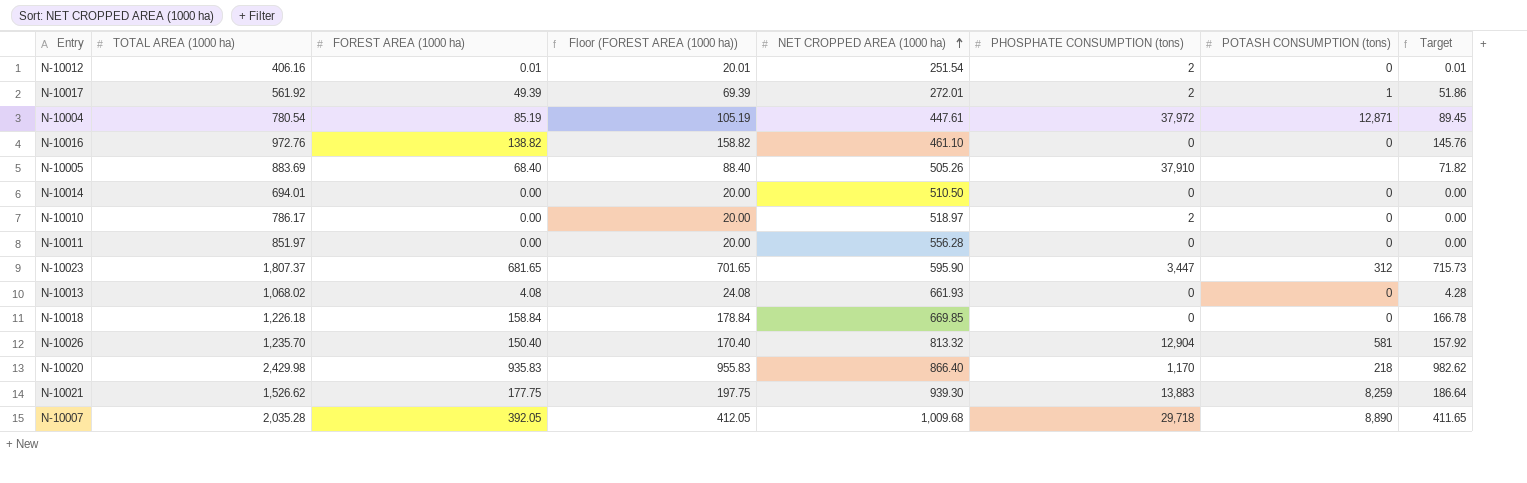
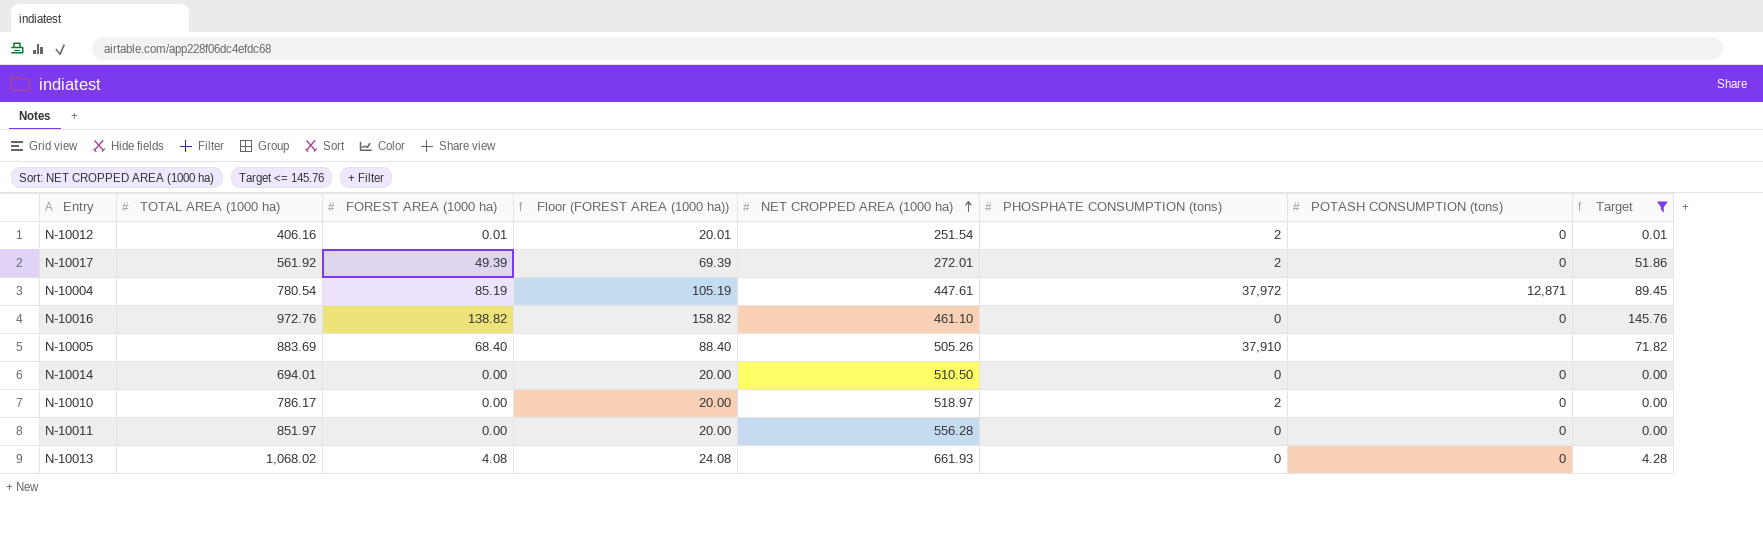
filter: none -> Target <= 145.76
N-10017 | POTASH CONSUMPTION (tons): 1 -> 0

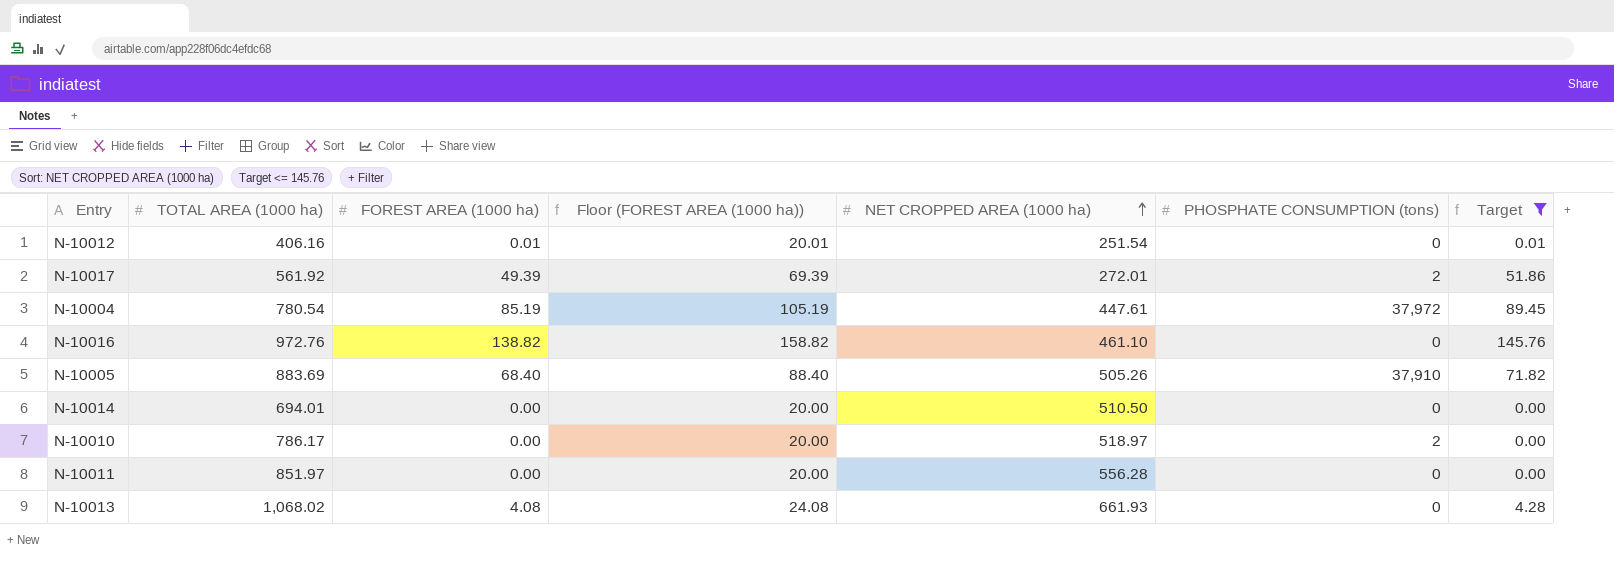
column POTASH CONSUMPTION (tons) | position: 7 -> none
N-10012 | PHOSPHATE CONSUMPTION (tons): 2 -> 0

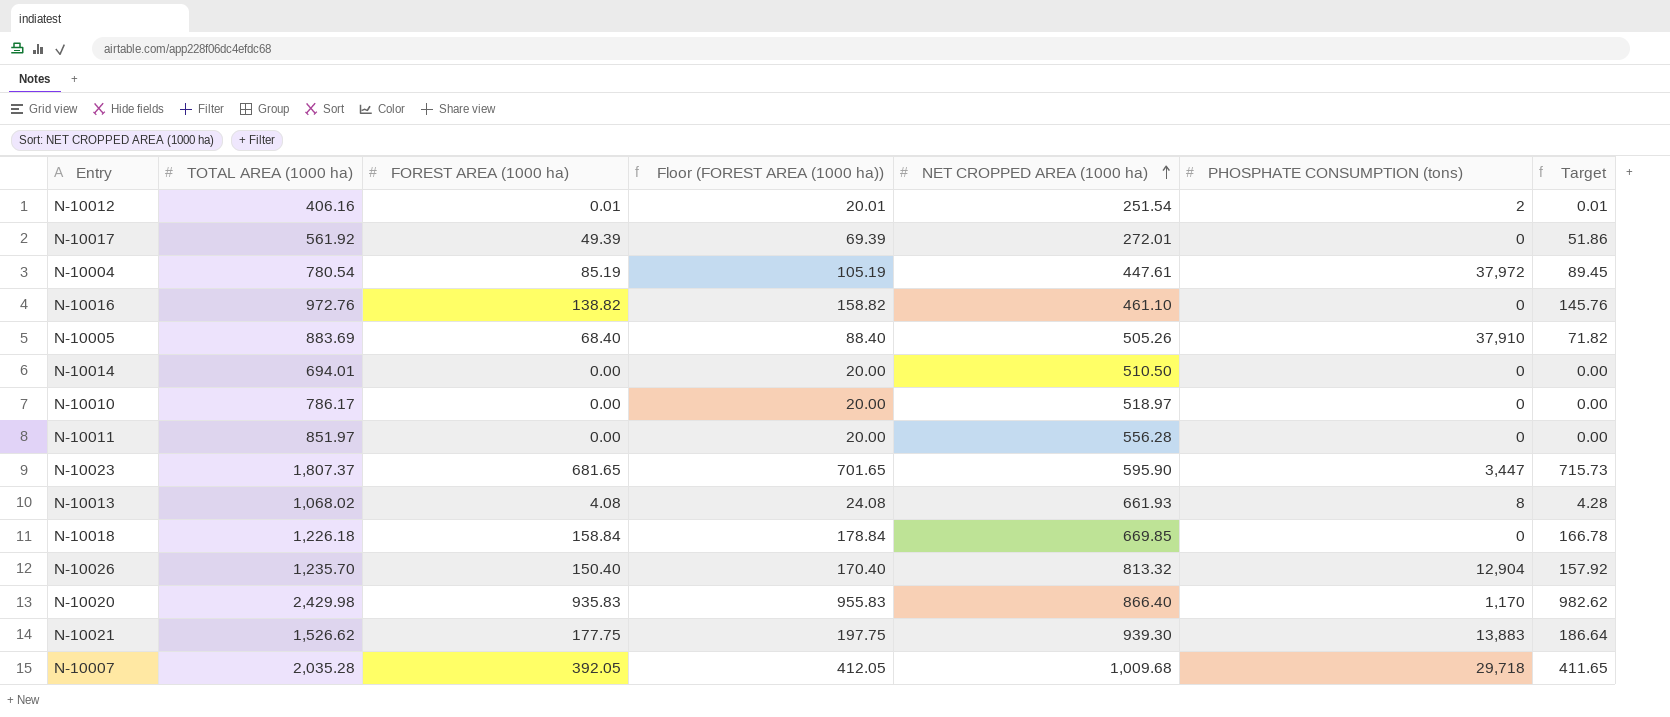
filter: Target <= 145.76 -> none
N-10012 | PHOSPHATE CONSUMPTION (tons): 0 -> 2
N-10017 | PHOSPHATE CONSUMPTION (tons): 2 -> 0
N-10010 | PHOSPHATE CONSUMPTION (tons): 2 -> 0
N-10013 | PHOSPHATE CONSUMPTION (tons): 0 -> 8

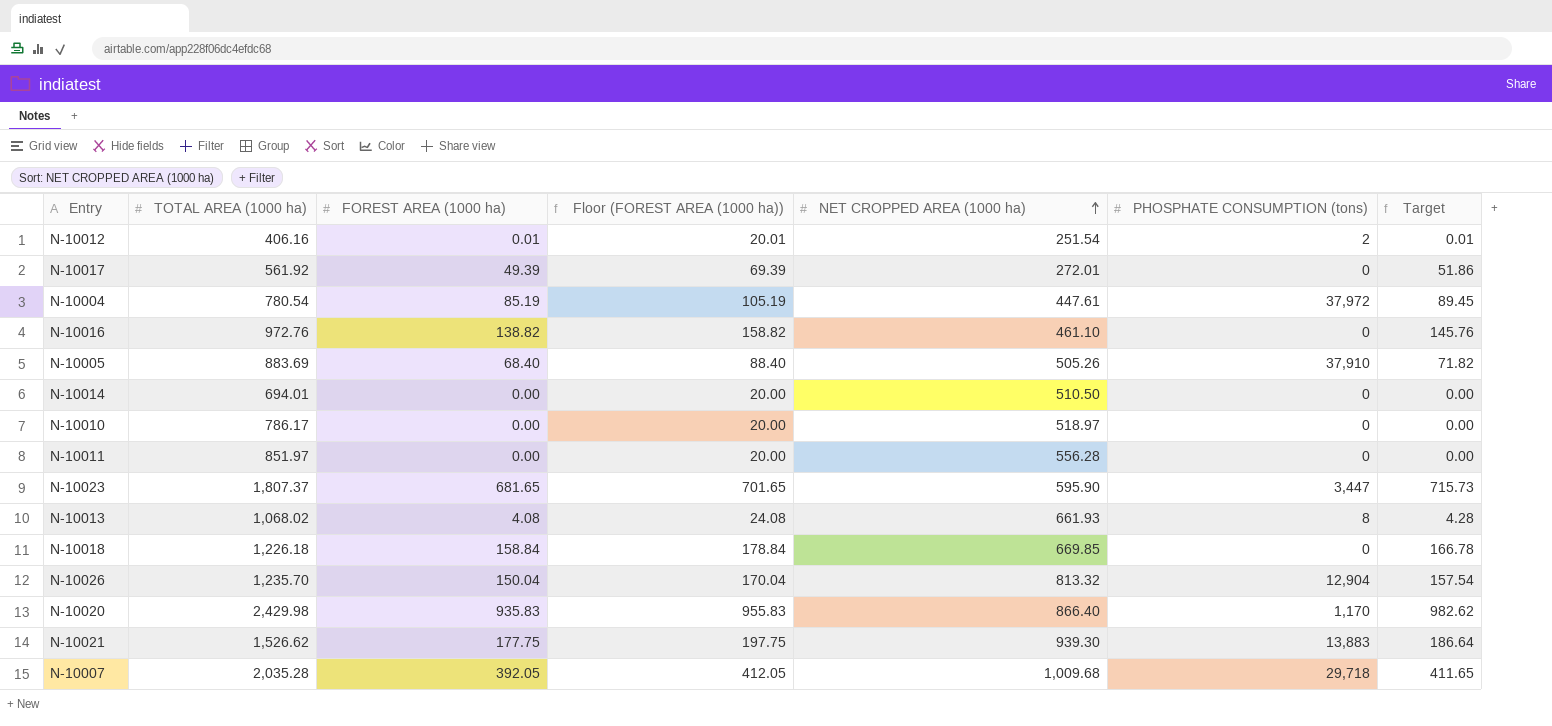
N-10026 | FOREST AREA (1000 ha): 150.40 -> 150.04
N-10026 | Floor (FOREST AREA (1000 ha)): 170.40 -> 170.04
N-10026 | Target: 157.92 -> 157.54

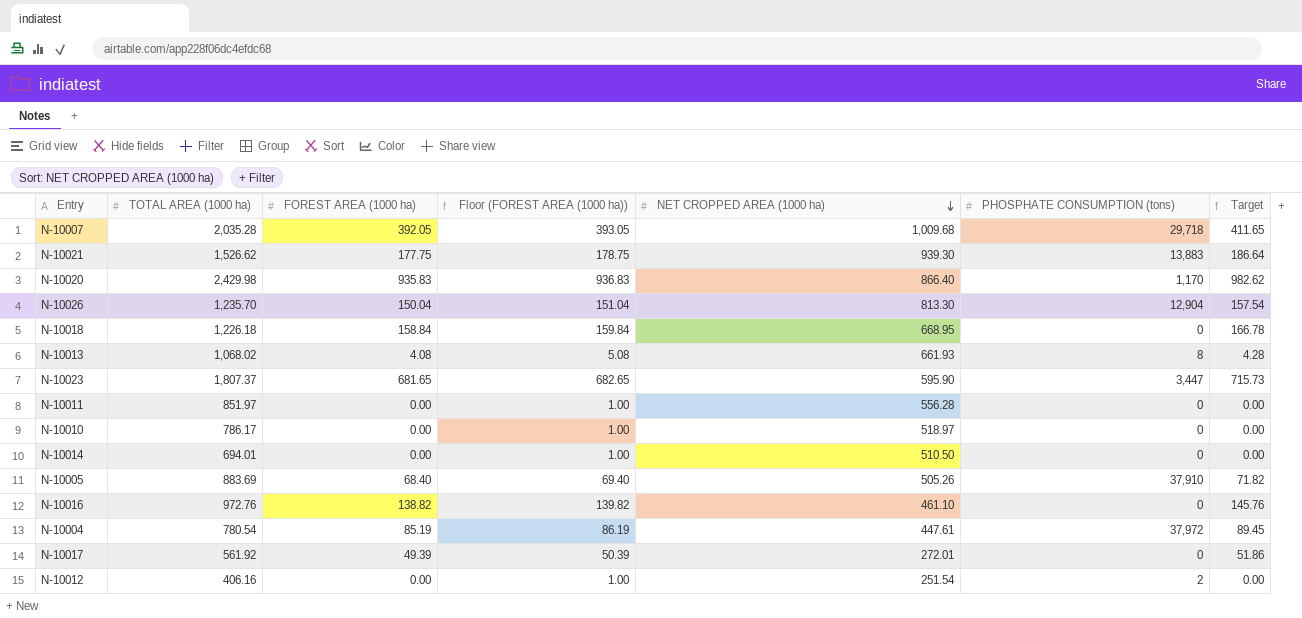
row order: NET CROPPED AREA (1000 ha) ascending -> NET CROPPED AREA (1000 ha) descending
column Floor (FOREST AREA (1000 ha)) | formula: [FOREST AREA (1000 ha)] + 20 -> [FOREST AREA (1000 ha)] + 1
N-10026 | NET CROPPED AREA (1000 ha): 813.32 -> 813.30
N-10018 | NET CROPPED AREA (1000 ha): 669.85 -> 668.95
N-10012 | FOREST AREA (1000 ha): 0.01 -> 0.00
N-10012 | Target: 0.01 -> 0.00

